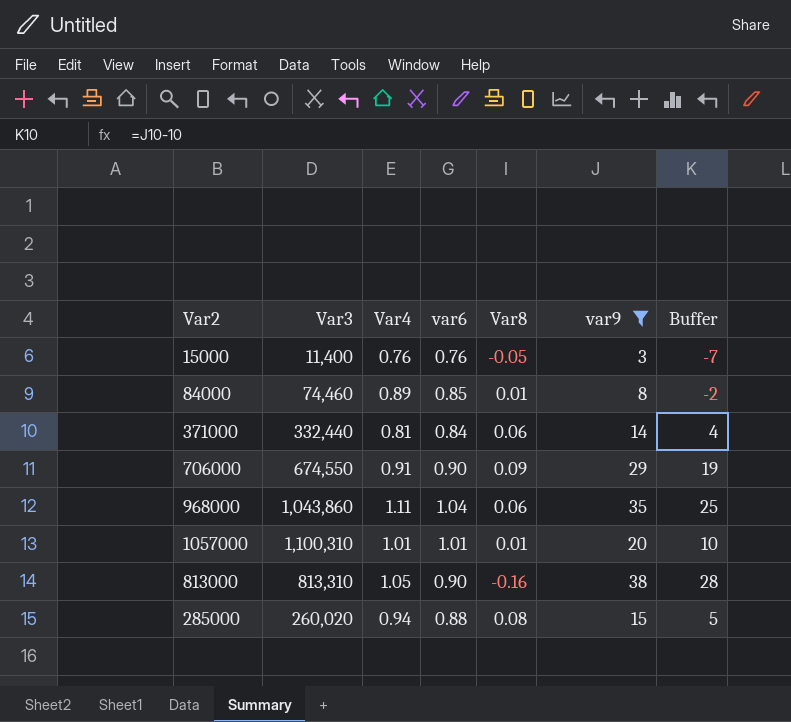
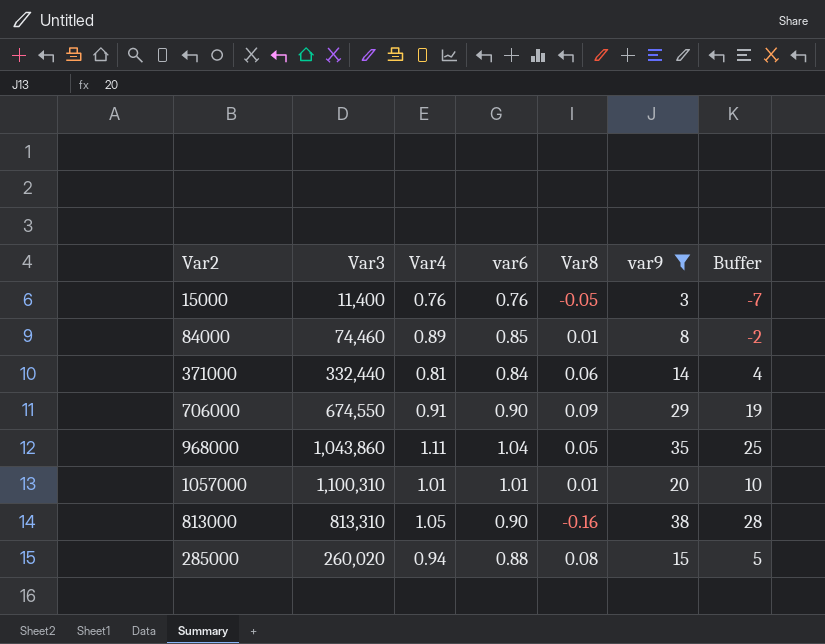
968000 | Var8: 0.06 -> 0.05

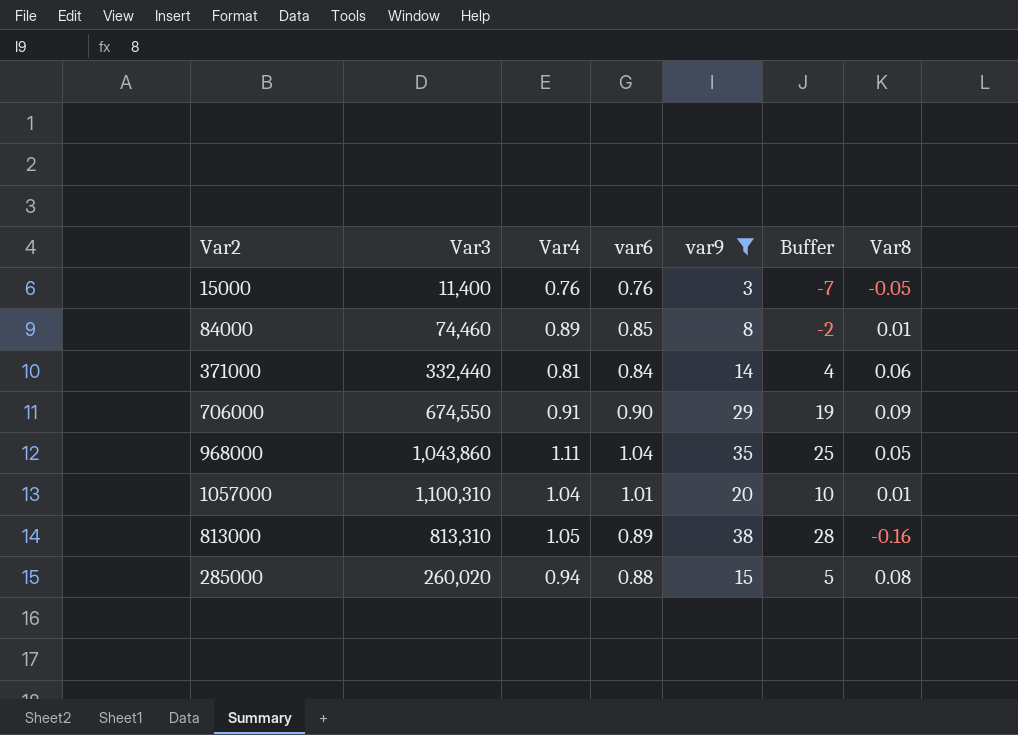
column Var8 | position: 5 -> 7
1057000 | Var4: 1.01 -> 1.04
813000 | var6: 0.90 -> 0.89

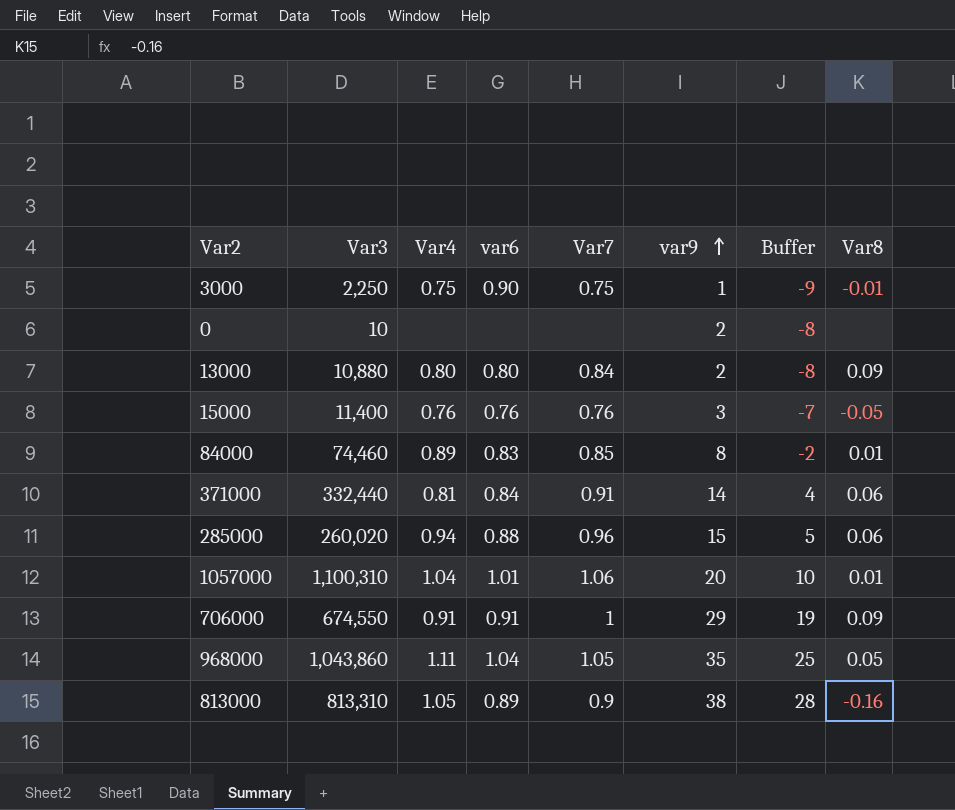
filter: var9 >= 3 -> none
row order: none -> var9 ascending
column Var7 | position: none -> 5
84000 | var6: 0.85 -> 0.83
285000 | Var8: 0.08 -> 0.06
706000 | var6: 0.90 -> 0.91

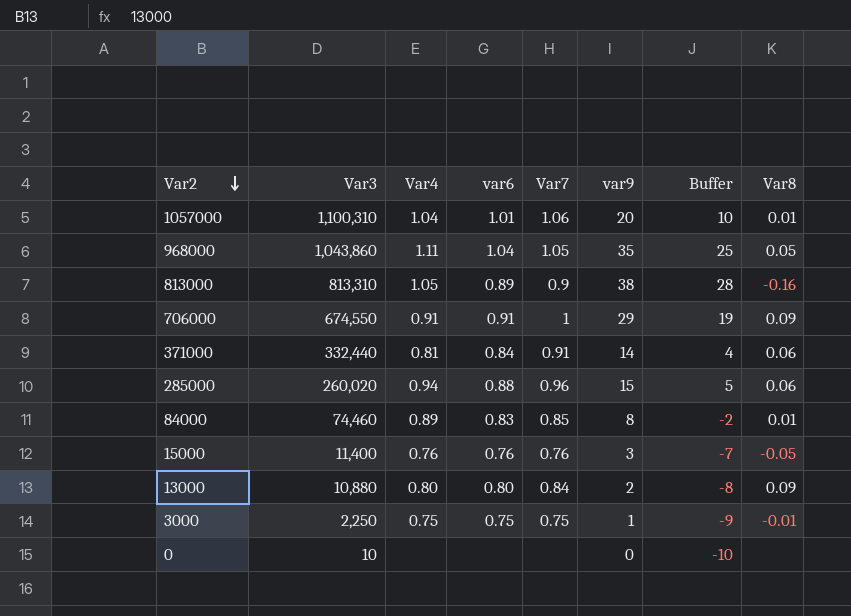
row order: var9 ascending -> Var2 descending
3000 | var6: 0.90 -> 0.75
0 | var9: 2 -> 0
0 | Buffer: -8 -> -10

